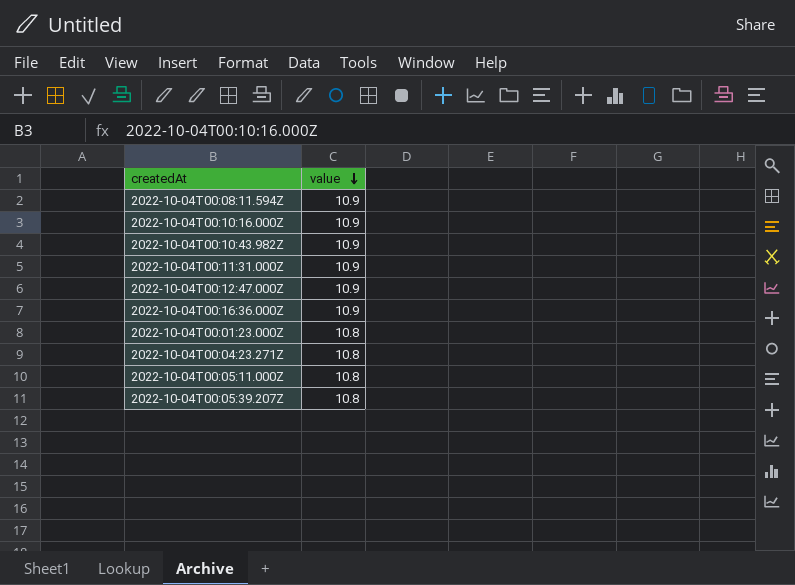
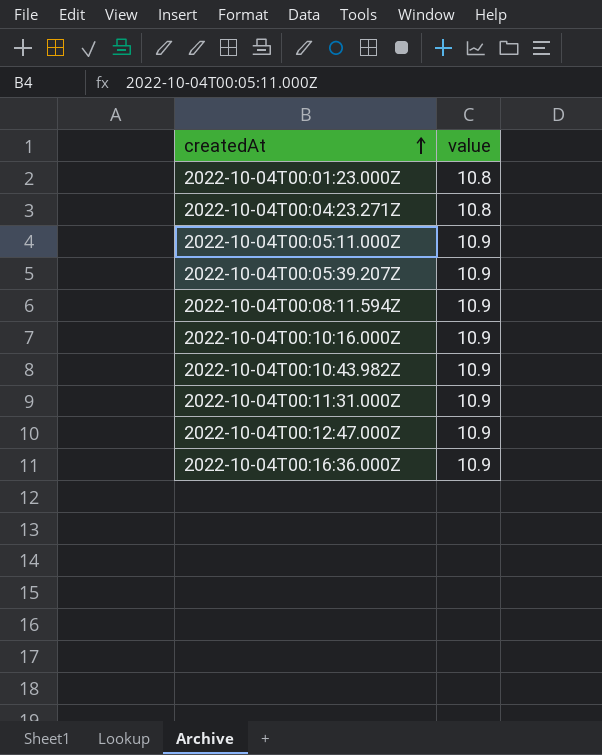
row order: value descending -> createdAt ascending
2022-10-04T00:05:11.000Z | value: 10.8 -> 10.9
2022-10-04T00:05:39.207Z | value: 10.8 -> 10.9

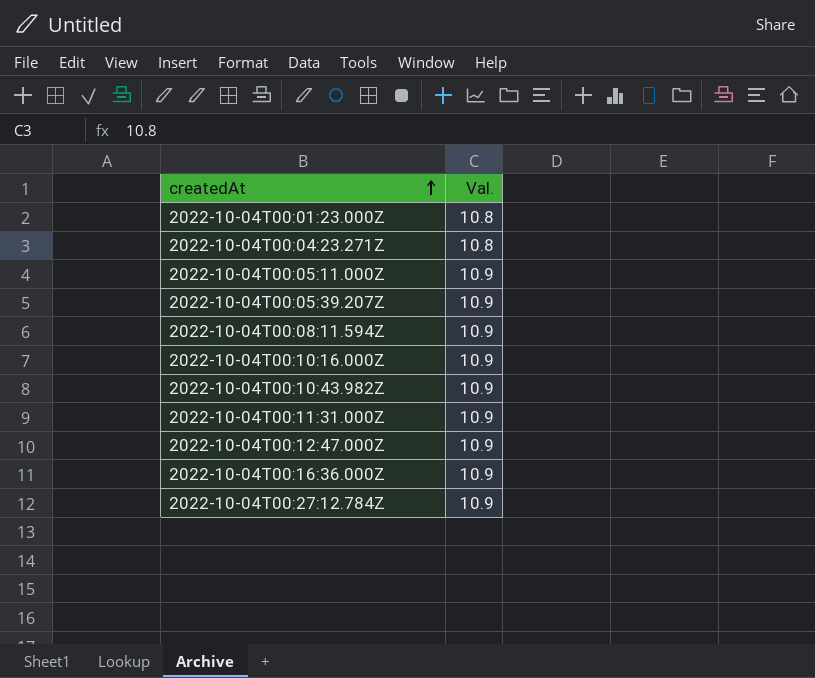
column name: value -> Val.
row 2022-10-04T00:27:12.784Z: none -> 10.9

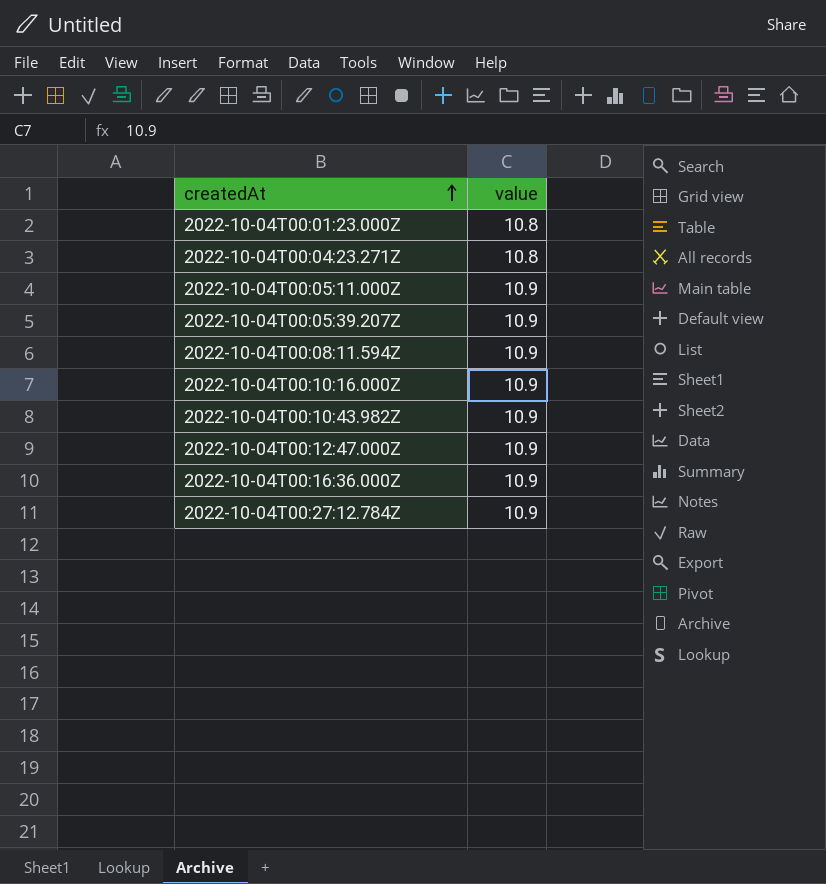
column name: Val. -> value
row 2022-10-04T00:11:31.000Z: 10.9 -> none

